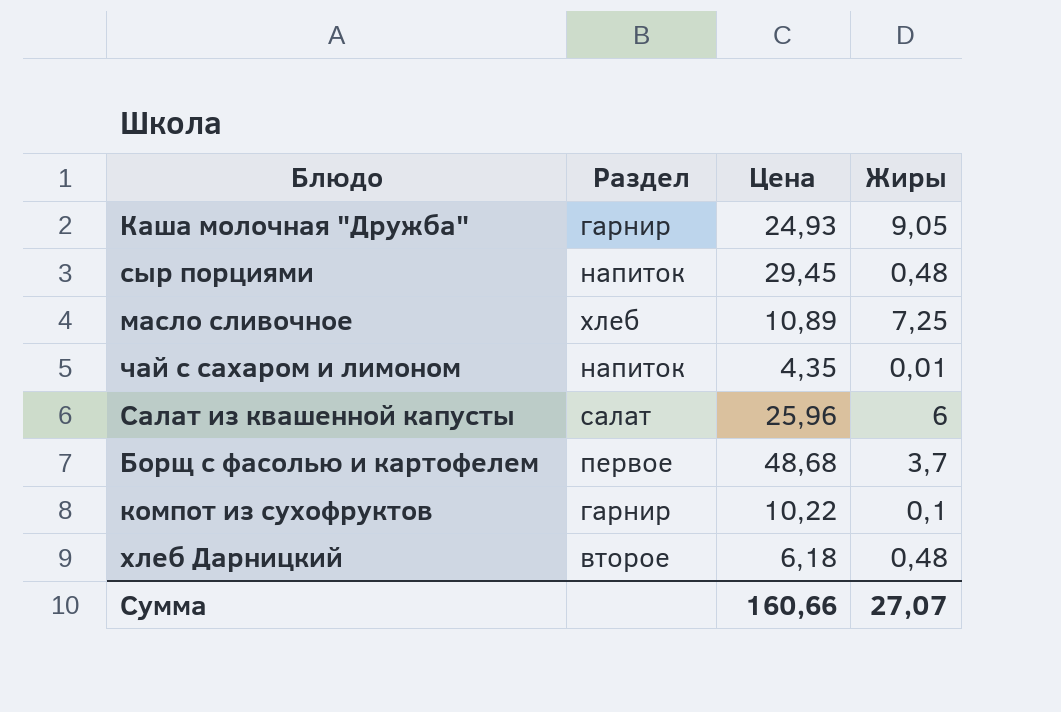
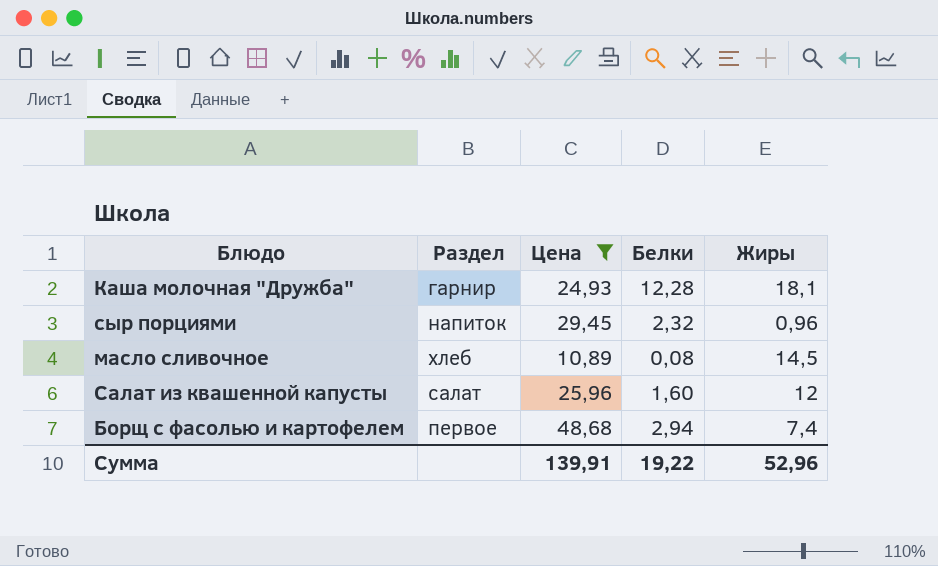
filter: none -> Цена >= 10,89
column Белки | position: none -> 4
Каша молочная "Дружба" | Жиры: 9,05 -> 18,1
сыр порциями | Жиры: 0,48 -> 0,96
масло сливочное | Жиры: 7,25 -> 14,5
Салат из квашенной капусты | Жиры: 6 -> 12
Борщ с фасолью и картофелем | Жиры: 3,7 -> 7,4
Сумма | Цена: 160,66 -> 139,91
Сумма | Жиры: 27,07 -> 52,96

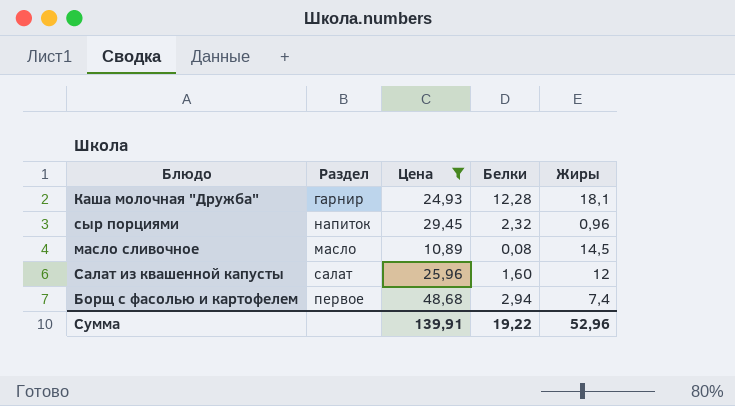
масло сливочное | Раздел: хлеб -> масло

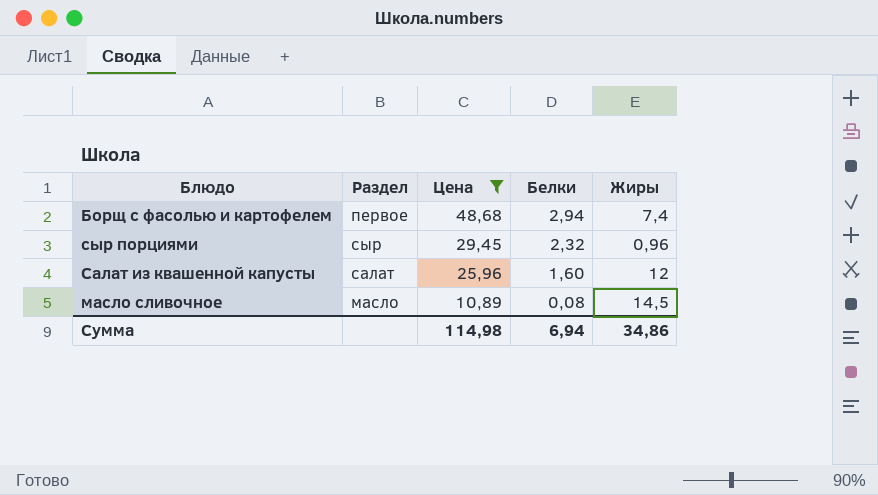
row order: none -> Цена descending
row Каша молочная "Дружба": гарнир | 24,93 | 12,28 | 18,1 -> none
сыр порциями | Раздел: напиток -> сыр
Сумма | Цена: 139,91 -> 114,98
Сумма | Белки: 19,22 -> 6,94
Сумма | Жиры: 52,96 -> 34,86

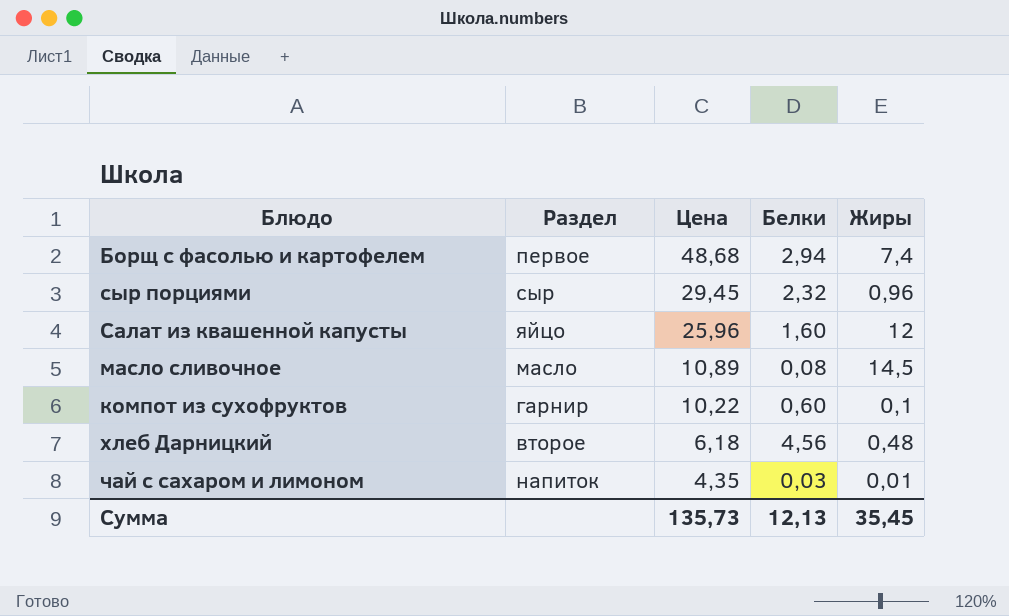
filter: Цена >= 10,89 -> none
Салат из квашенной капусты | Раздел: салат -> яйцо
Сумма | Цена: 114,98 -> 135,73
Сумма | Белки: 6,94 -> 12,13
Сумма | Жиры: 34,86 -> 35,45

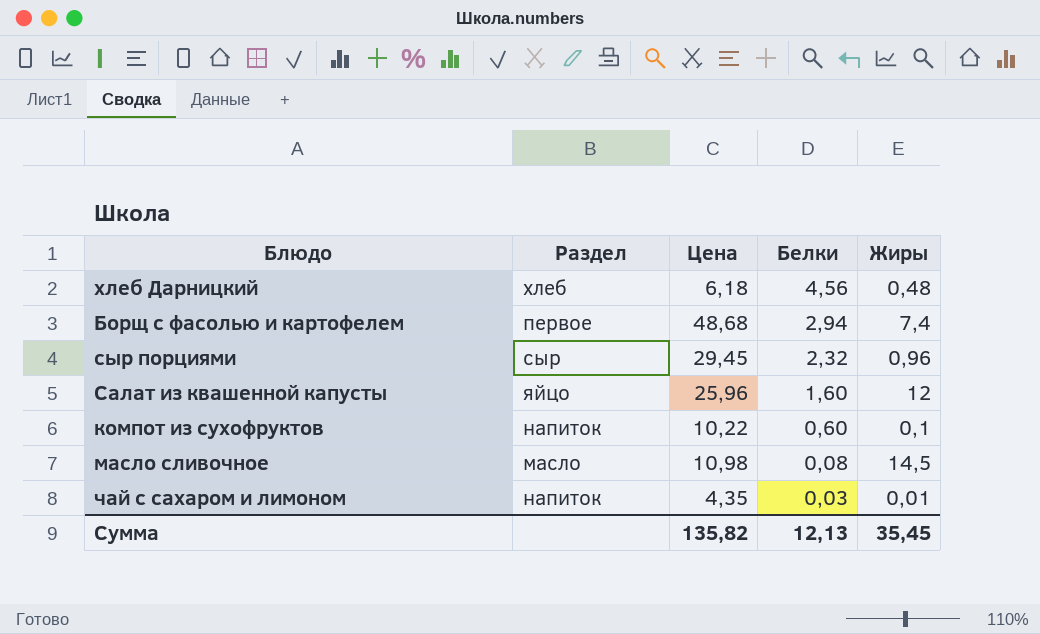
row order: Цена descending -> Белки descending
хлеб Дарницкий | Раздел: второе -> хлеб
компот из сухофруктов | Раздел: гарнир -> напиток
масло сливочное | Цена: 10,89 -> 10,98
Сумма | Цена: 135,73 -> 135,82

